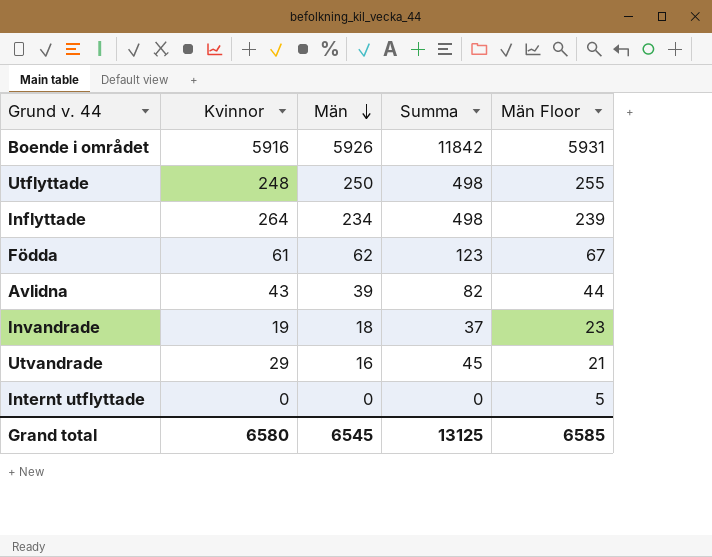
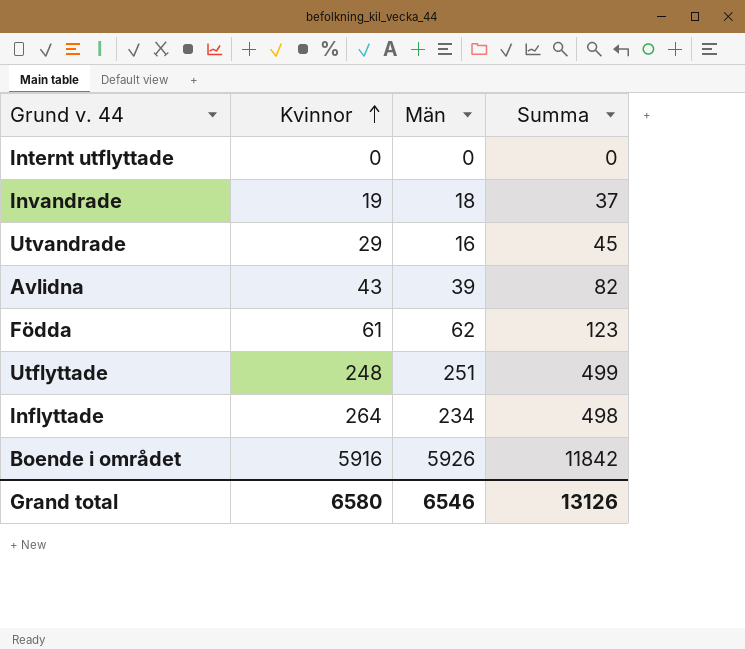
row order: Män descending -> Kvinnor ascending
column Män Floor | formula: [Män] + 5 -> none
Utflyttade | Män: 250 -> 251
Utflyttade | Summa: 498 -> 499
Grand total | Män: 6545 -> 6546
Grand total | Summa: 13125 -> 13126

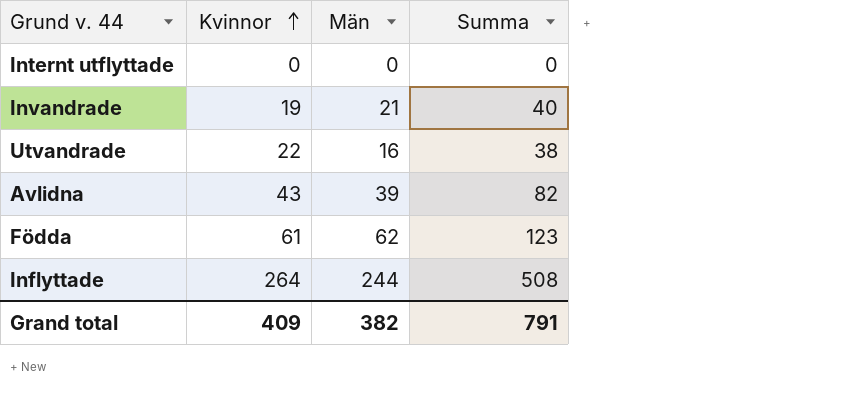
row Utflyttade: 248 | 251 | 499 -> none
row Boende i området: 5916 | 5926 | 11842 -> none
Invandrade | Män: 18 -> 21
Invandrade | Summa: 37 -> 40
Utvandrade | Kvinnor: 29 -> 22
Utvandrade | Summa: 45 -> 38
Inflyttade | Män: 234 -> 244
Inflyttade | Summa: 498 -> 508
Grand total | Kvinnor: 6580 -> 409
Grand total | Män: 6546 -> 382
Grand total | Summa: 13126 -> 791

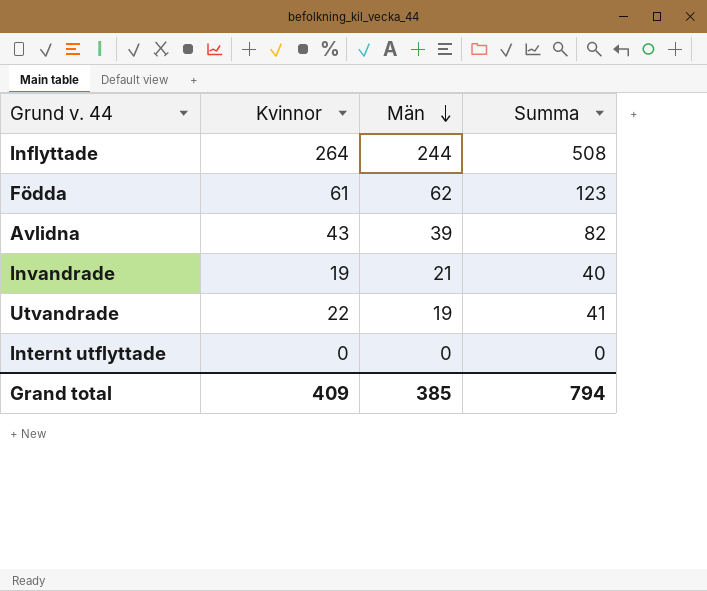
row order: Kvinnor ascending -> Män descending
Utvandrade | Män: 16 -> 19
Utvandrade | Summa: 38 -> 41
Grand total | Män: 382 -> 385
Grand total | Summa: 791 -> 794

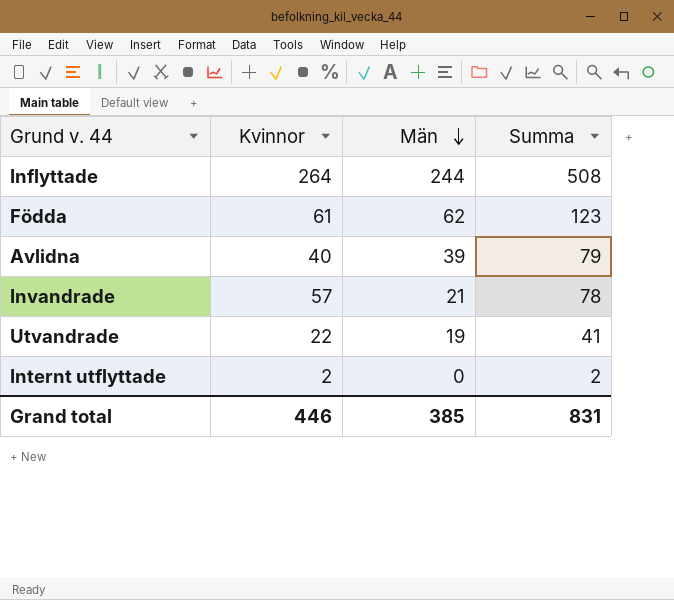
Avlidna | Kvinnor: 43 -> 40
Avlidna | Summa: 82 -> 79
Invandrade | Kvinnor: 19 -> 57
Invandrade | Summa: 40 -> 78
Internt utflyttade | Kvinnor: 0 -> 2
Internt utflyttade | Summa: 0 -> 2
Grand total | Kvinnor: 409 -> 446
Grand total | Summa: 794 -> 831

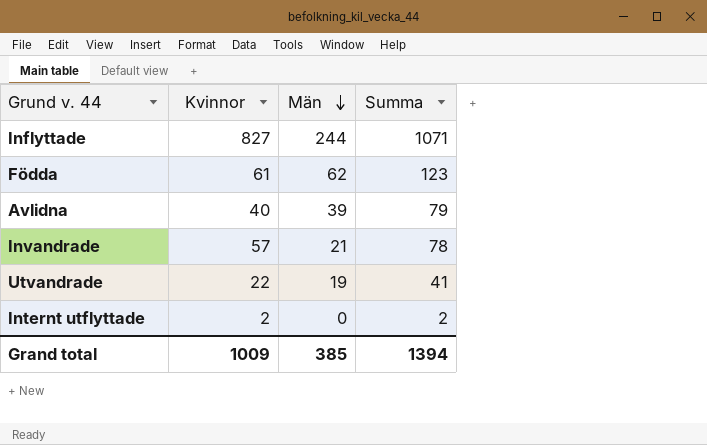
Inflyttade | Kvinnor: 264 -> 827
Inflyttade | Summa: 508 -> 1071
Grand total | Kvinnor: 446 -> 1009
Grand total | Summa: 831 -> 1394

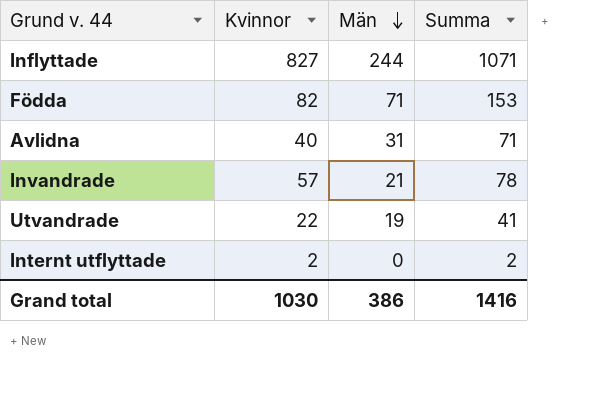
Födda | Kvinnor: 61 -> 82
Födda | Män: 62 -> 71
Födda | Summa: 123 -> 153
Avlidna | Män: 39 -> 31
Avlidna | Summa: 79 -> 71
Grand total | Kvinnor: 1009 -> 1030
Grand total | Män: 385 -> 386
Grand total | Summa: 1394 -> 1416

